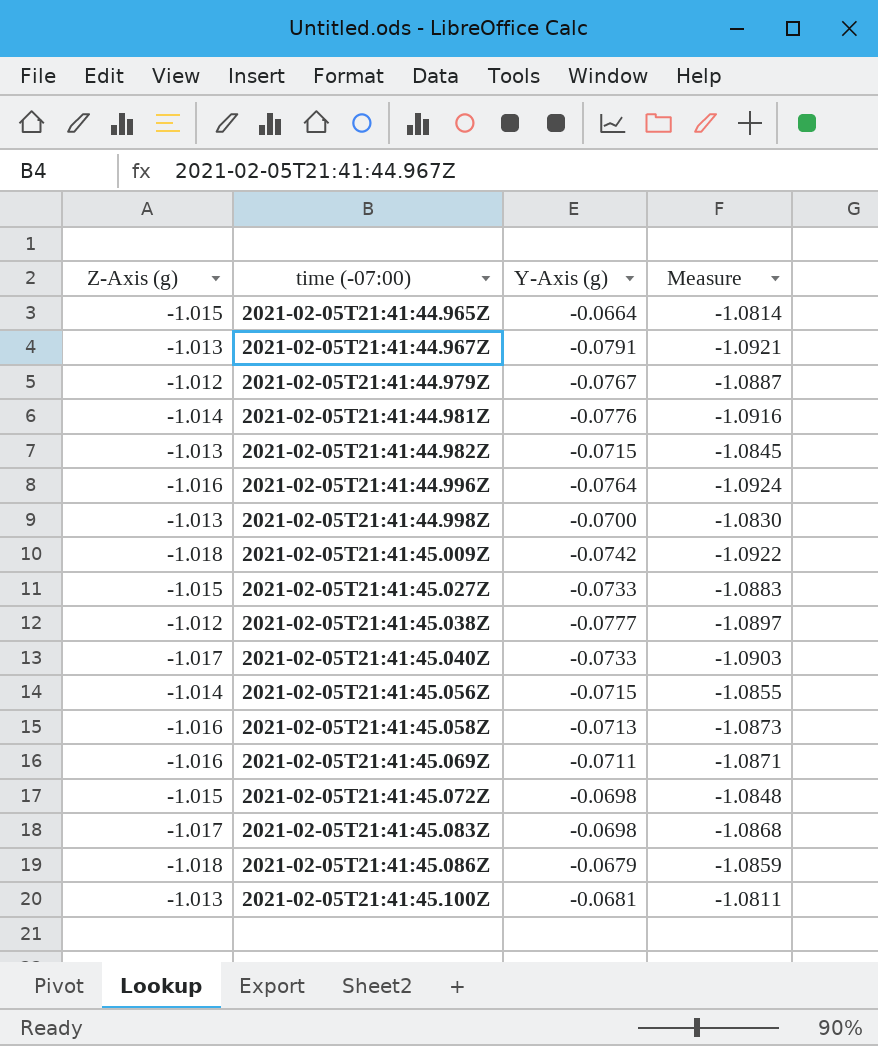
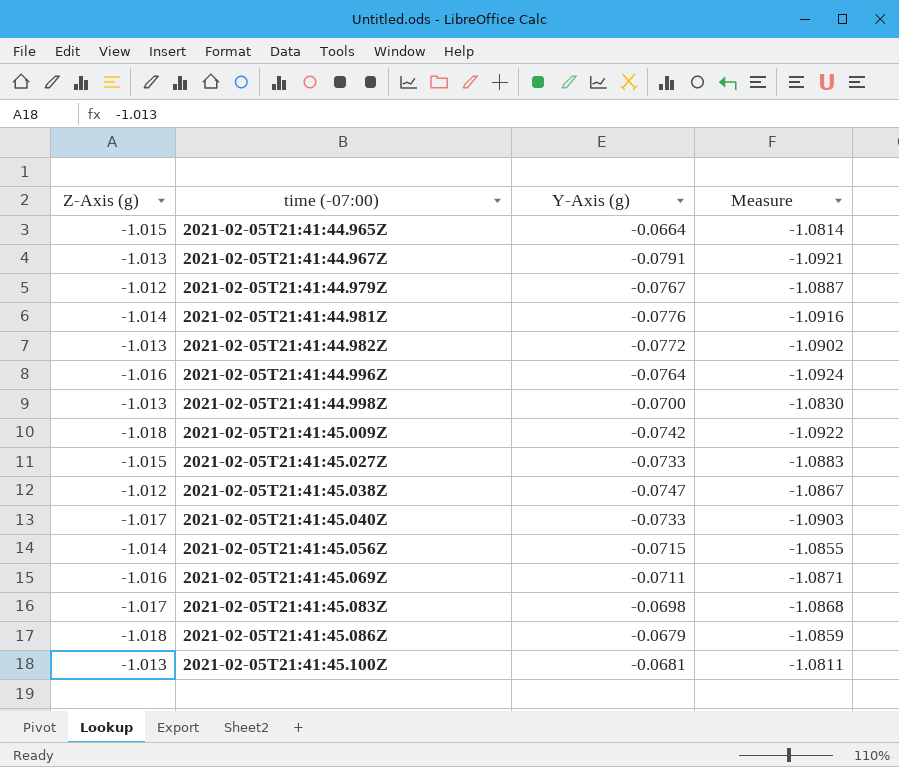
row 2021-02-05T21:41:45.058Z: -1.016 | -0.0713 | -1.0873 -> none
row 2021-02-05T21:41:45.072Z: -1.015 | -0.0698 | -1.0848 -> none
2021-02-05T21:41:44.982Z | Y-Axis (g): -0.0715 -> -0.0772
2021-02-05T21:41:44.982Z | Measure: -1.0845 -> -1.0902
2021-02-05T21:41:45.038Z | Y-Axis (g): -0.0777 -> -0.0747
2021-02-05T21:41:45.038Z | Measure: -1.0897 -> -1.0867

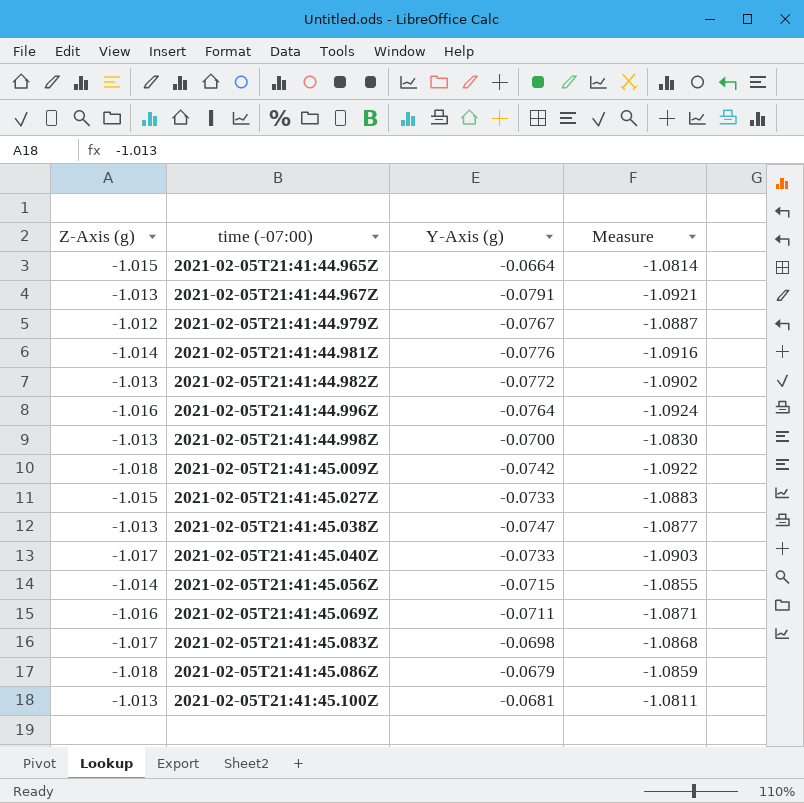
2021-02-05T21:41:45.038Z | Z-Axis (g): -1.012 -> -1.013
2021-02-05T21:41:45.038Z | Measure: -1.0867 -> -1.0877

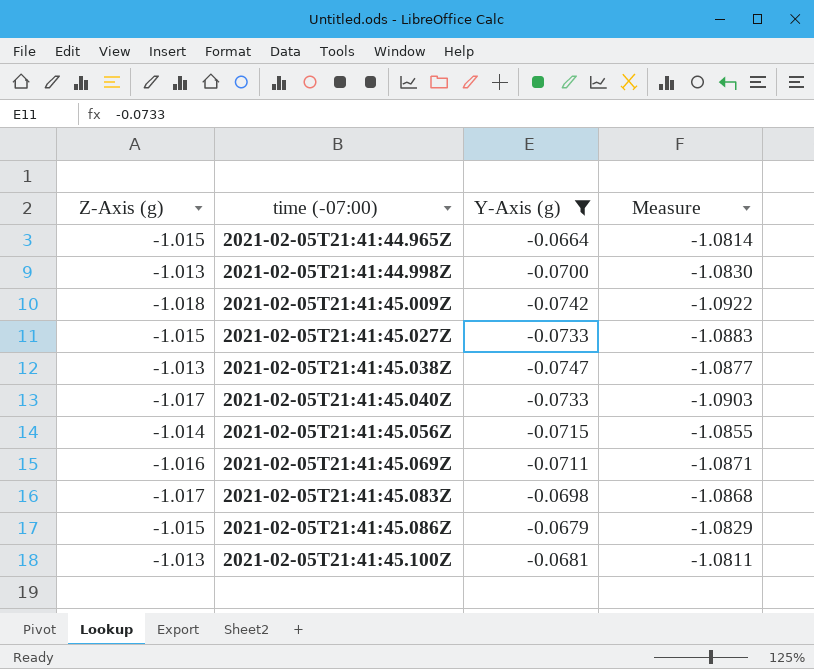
filter: none -> Y-Axis (g) >= -0.0747
2021-02-05T21:41:45.086Z | Z-Axis (g): -1.018 -> -1.015
2021-02-05T21:41:45.086Z | Measure: -1.0859 -> -1.0829

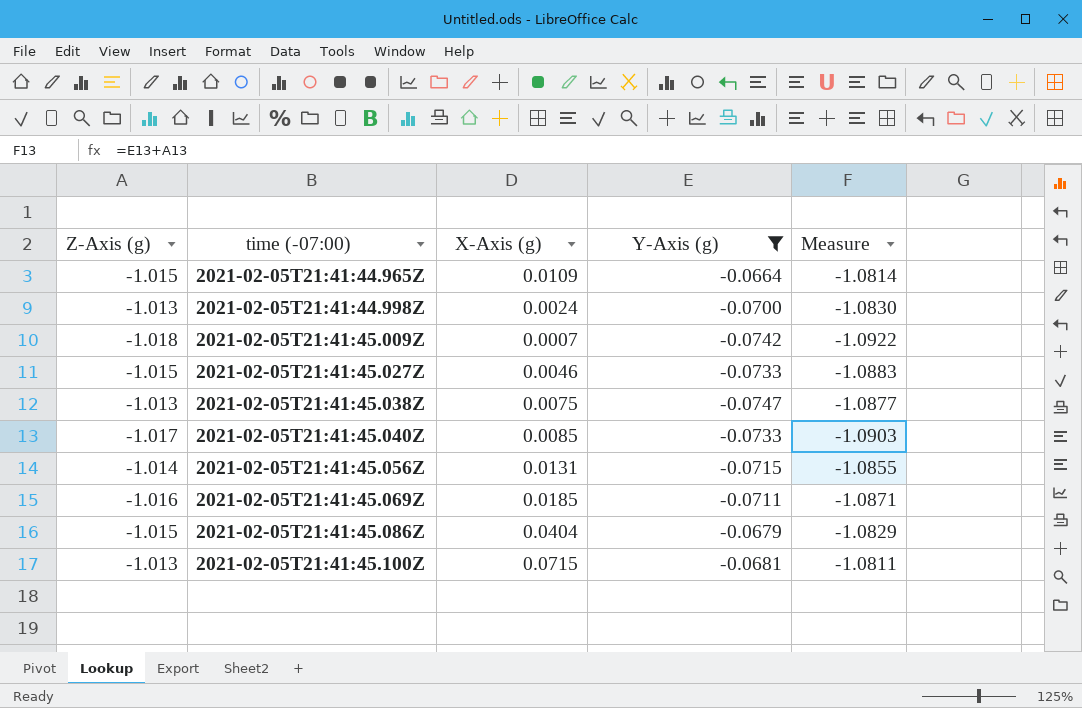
column X-Axis (g) | position: none -> 3
row 2021-02-05T21:41:45.083Z: -1.017 | -0.0698 | -1.0868 -> none

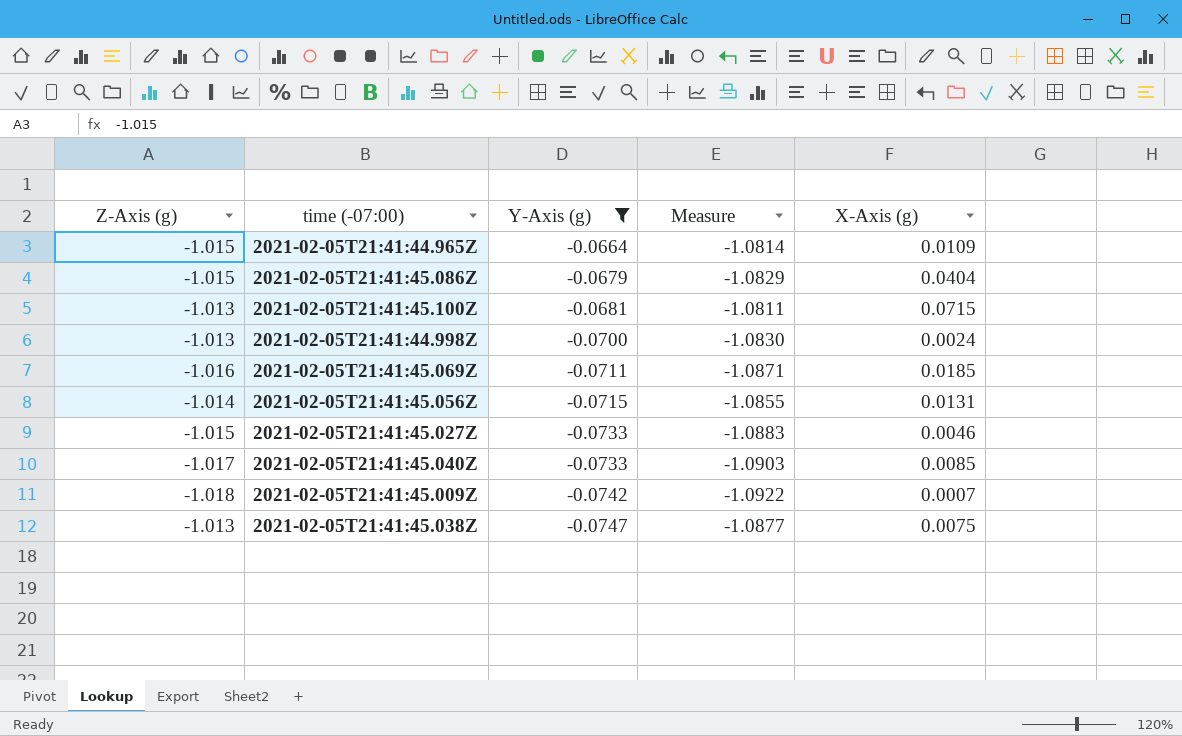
row order: time (-07:00) ascending -> Y-Axis (g) descending
column X-Axis (g) | position: 3 -> 5

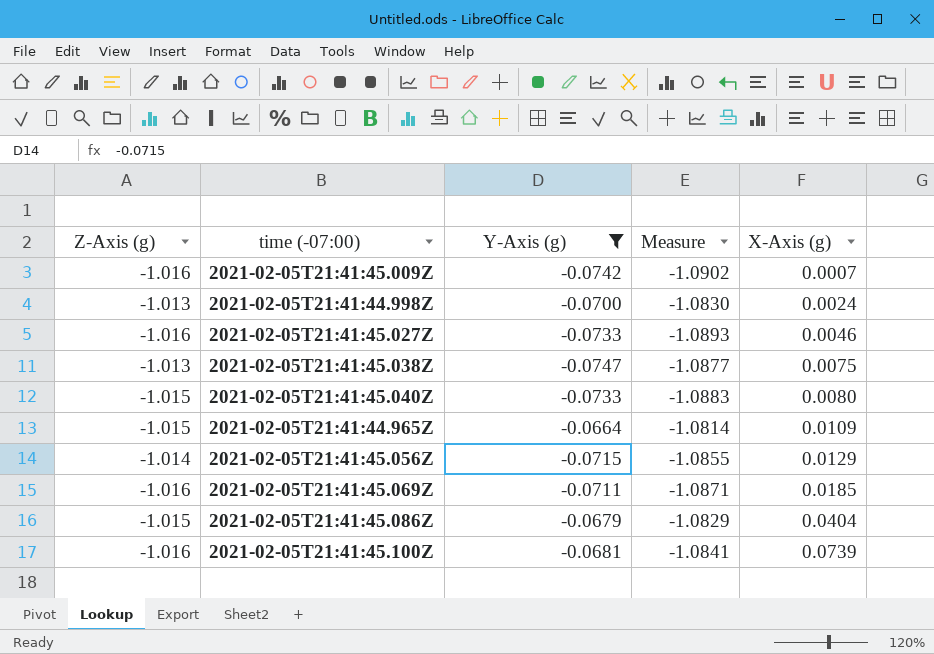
row order: Y-Axis (g) descending -> X-Axis (g) ascending
2021-02-05T21:41:45.009Z | Z-Axis (g): -1.018 -> -1.016
2021-02-05T21:41:45.009Z | Measure: -1.0922 -> -1.0902
2021-02-05T21:41:45.027Z | Z-Axis (g): -1.015 -> -1.016
2021-02-05T21:41:45.027Z | Measure: -1.0883 -> -1.0893
2021-02-05T21:41:45.040Z | Z-Axis (g): -1.017 -> -1.015
2021-02-05T21:41:45.040Z | Measure: -1.0903 -> -1.0883
2021-02-05T21:41:45.040Z | X-Axis (g): 0.0085 -> 0.0080
2021-02-05T21:41:45.056Z | X-Axis (g): 0.0131 -> 0.0129
2021-02-05T21:41:45.100Z | Z-Axis (g): -1.013 -> -1.016
2021-02-05T21:41:45.100Z | Measure: -1.0811 -> -1.0841
2021-02-05T21:41:45.100Z | X-Axis (g): 0.0715 -> 0.0739

